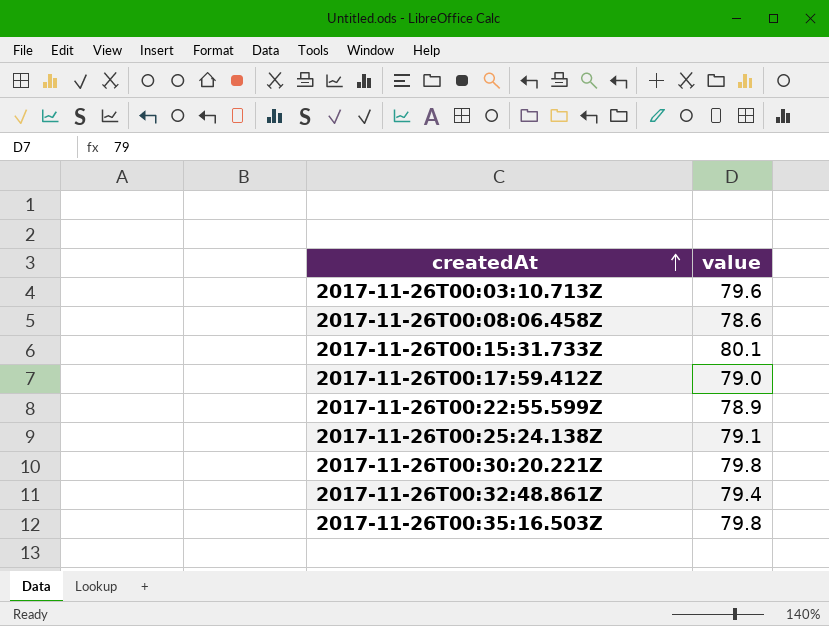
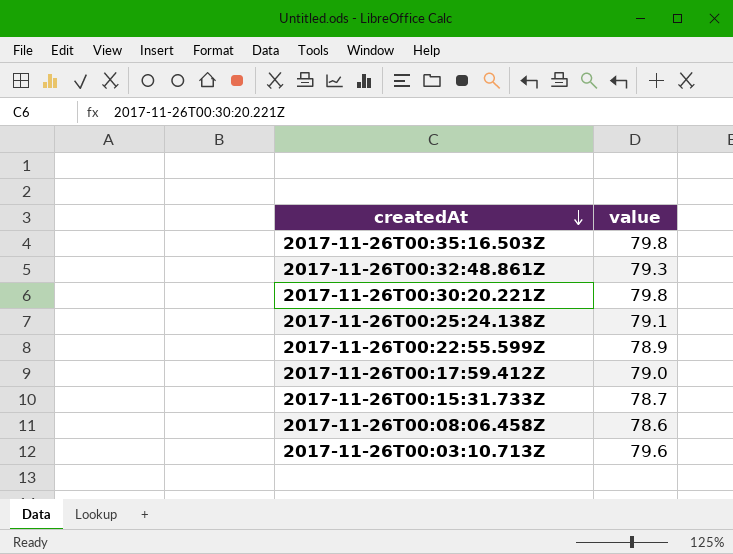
row order: createdAt ascending -> createdAt descending
2017-11-26T00:32:48.861Z | value: 79.4 -> 79.3
2017-11-26T00:15:31.733Z | value: 80.1 -> 78.7

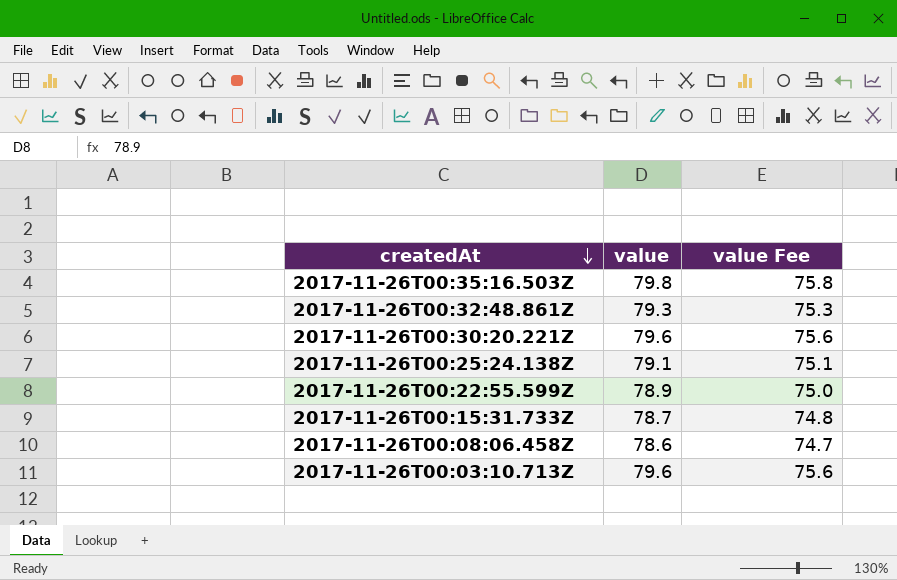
column value Fee | formula: none -> [value] * 0.95
row 2017-11-26T00:17:59.412Z: 79.0 -> none
2017-11-26T00:30:20.221Z | value: 79.8 -> 79.6

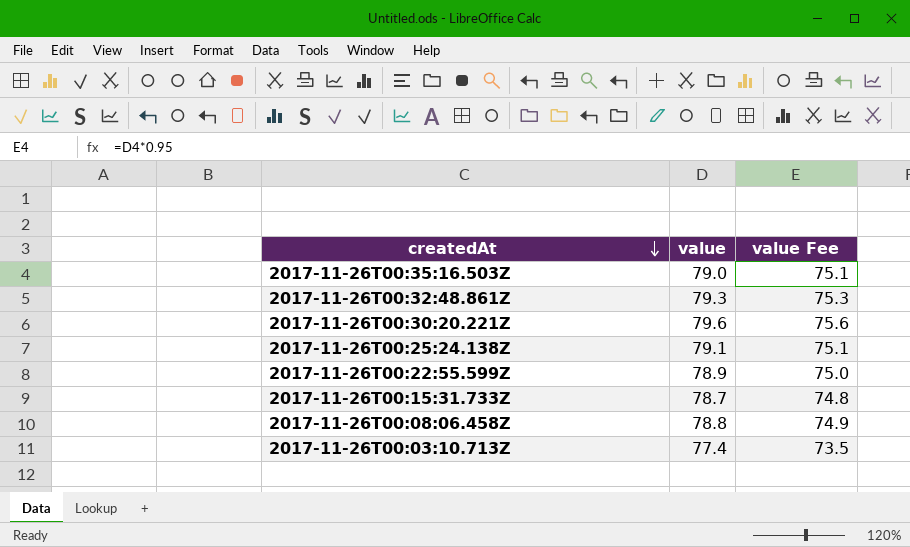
2017-11-26T00:35:16.503Z | value: 79.8 -> 79.0
2017-11-26T00:35:16.503Z | value Fee: 75.8 -> 75.1
2017-11-26T00:08:06.458Z | value: 78.6 -> 78.8
2017-11-26T00:08:06.458Z | value Fee: 74.7 -> 74.9
2017-11-26T00:03:10.713Z | value: 79.6 -> 77.4
2017-11-26T00:03:10.713Z | value Fee: 75.6 -> 73.5

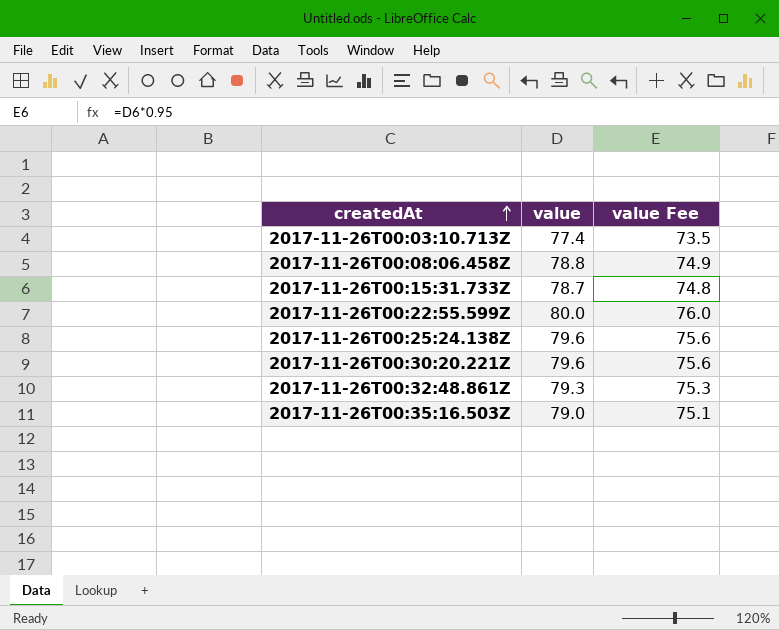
row order: createdAt descending -> createdAt ascending
2017-11-26T00:22:55.599Z | value: 78.9 -> 80.0
2017-11-26T00:22:55.599Z | value Fee: 75.0 -> 76.0
2017-11-26T00:25:24.138Z | value: 79.1 -> 79.6
2017-11-26T00:25:24.138Z | value Fee: 75.1 -> 75.6

